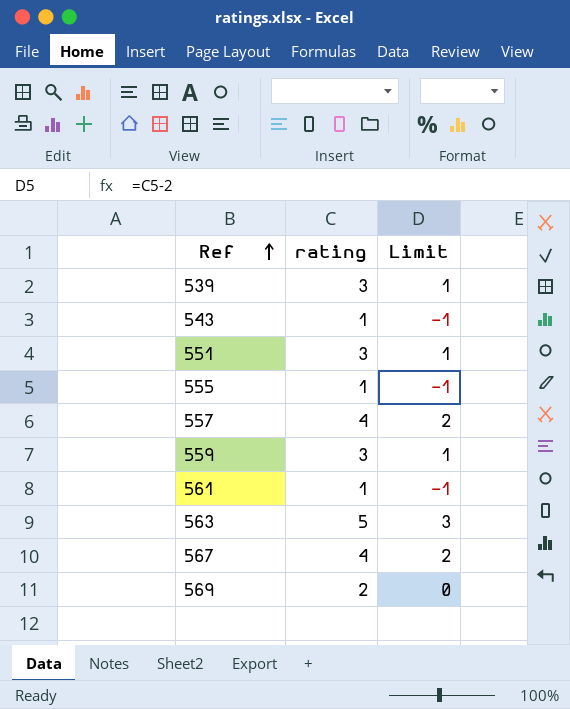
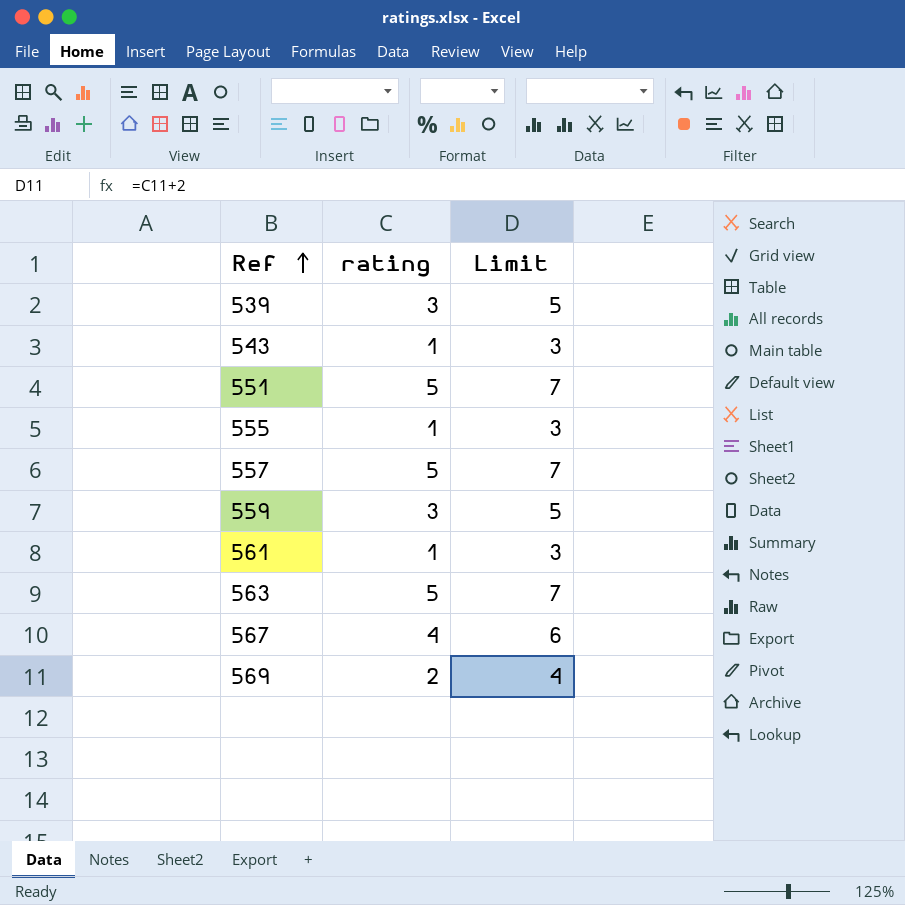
column Limit | formula: [rating] - 2 -> [rating] + 2
551 | rating: 3 -> 5
557 | rating: 4 -> 5

